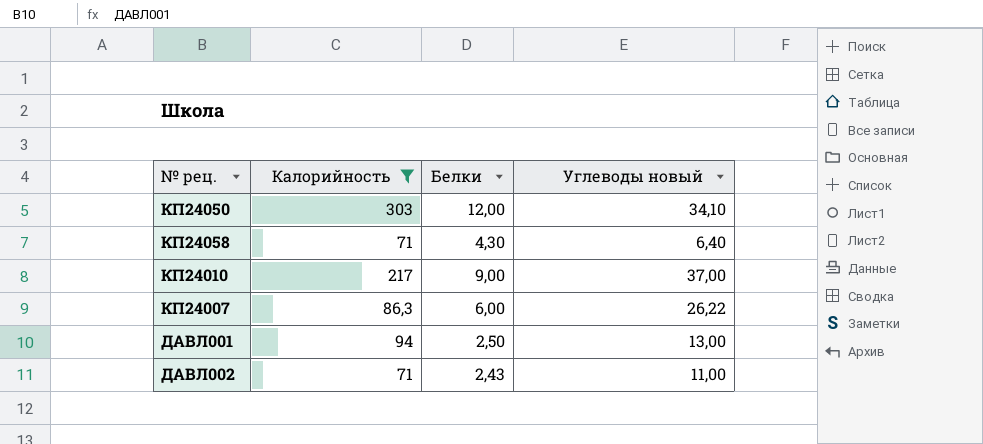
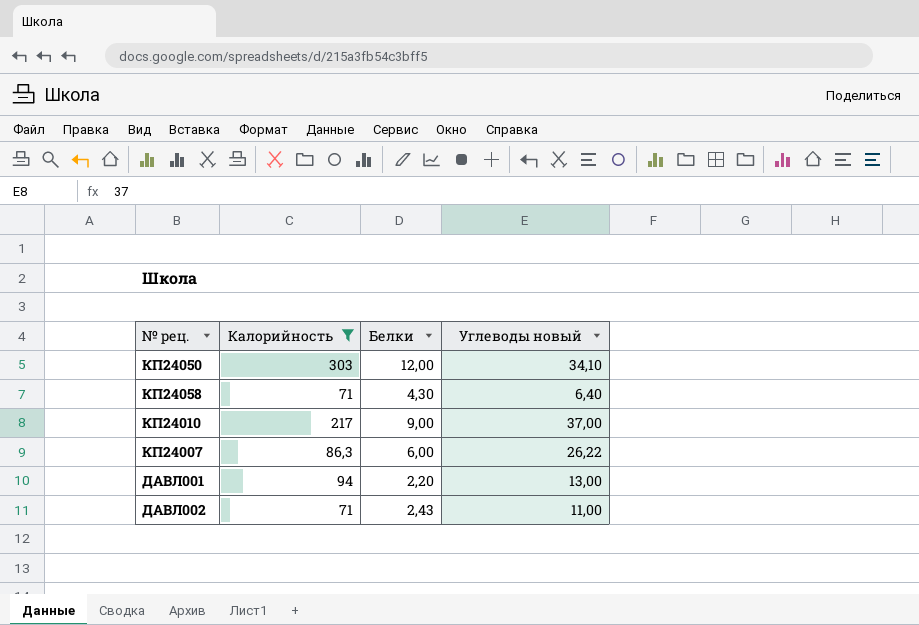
ДАВЛ001 | Белки: 2,50 -> 2,20

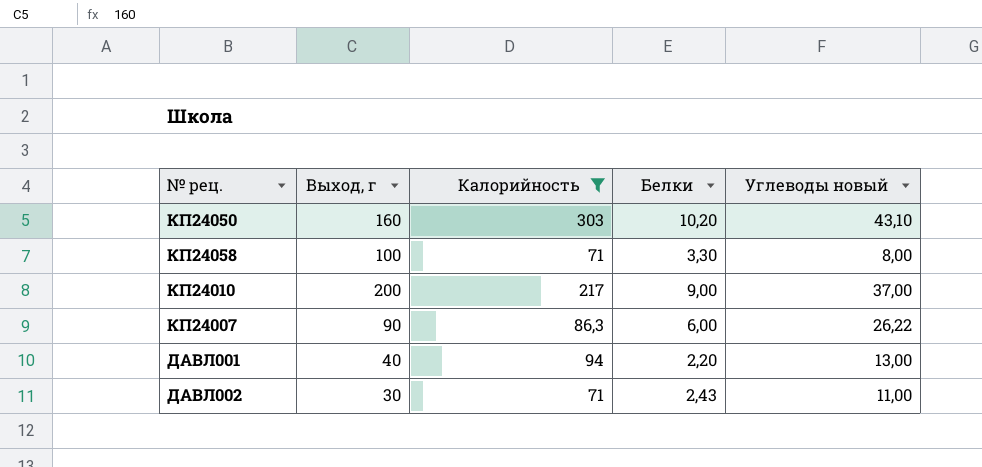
column Выход, г | position: none -> 2
КП24050 | Белки: 12,00 -> 10,20
КП24050 | Углеводы новый: 34,10 -> 43,10
КП24058 | Белки: 4,30 -> 3,30
КП24058 | Углеводы новый: 6,40 -> 8,00

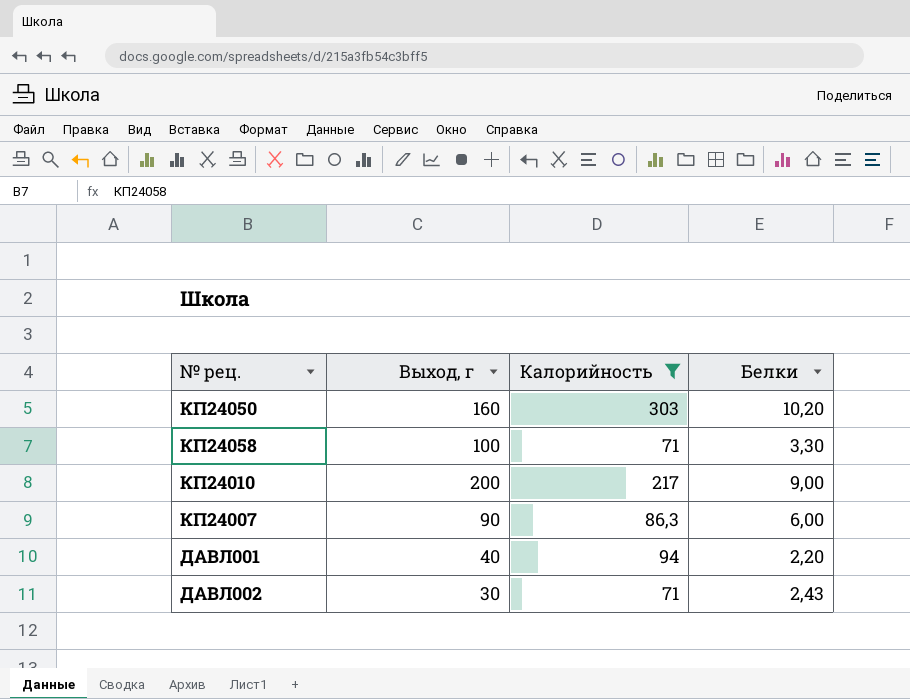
column Углеводы новый | position: 5 -> none

